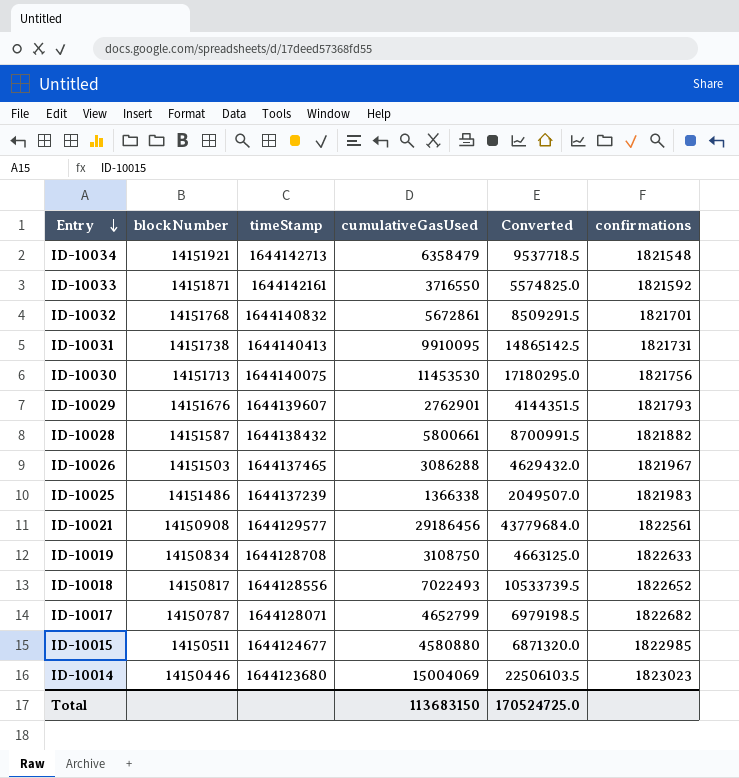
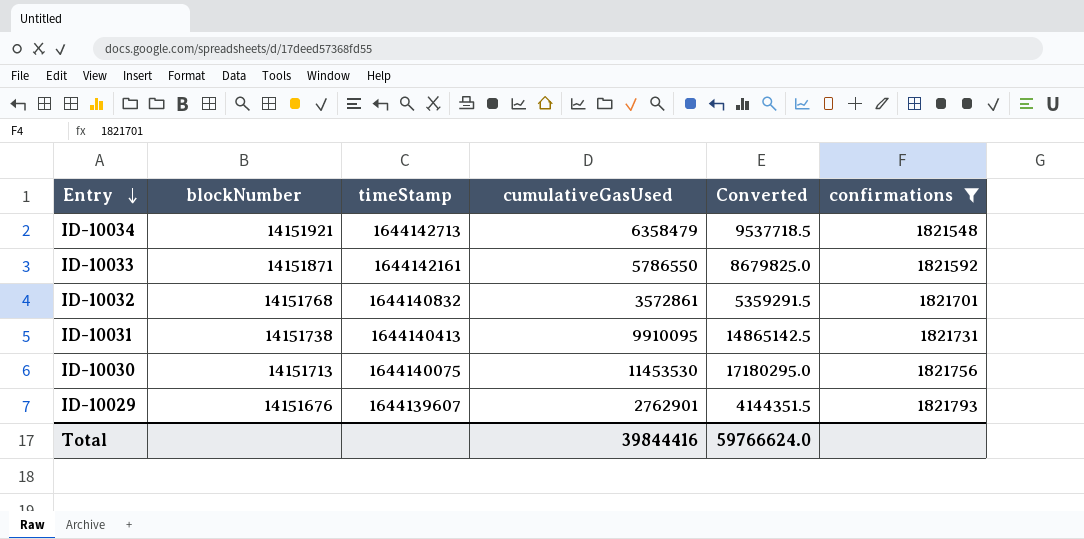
filter: none -> confirmations <= 1821793
ID-10033 | cumulativeGasUsed: 3716550 -> 5786550
ID-10033 | Converted: 5574825.0 -> 8679825.0
ID-10032 | cumulativeGasUsed: 5672861 -> 3572861
ID-10032 | Converted: 8509291.5 -> 5359291.5
Total | cumulativeGasUsed: 113683150 -> 39844416
Total | Converted: 170524725.0 -> 59766624.0

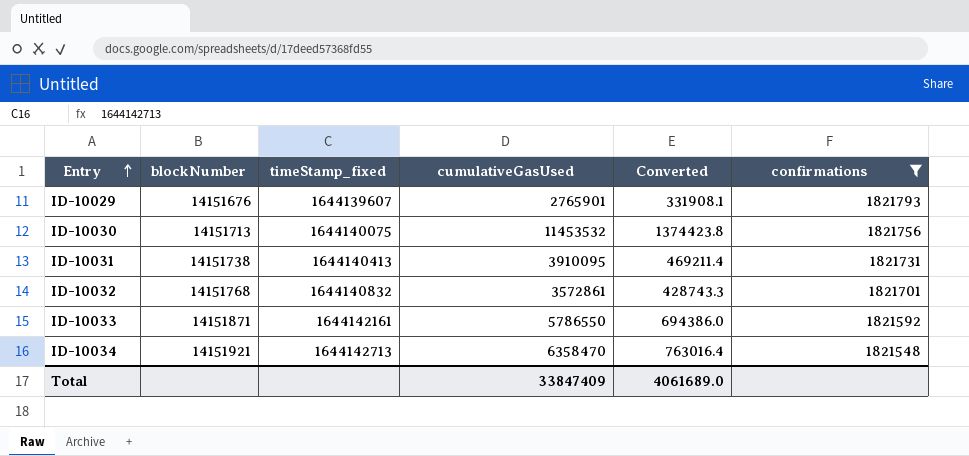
row order: Entry descending -> Entry ascending
column name: timeStamp -> timeStamp_fixed
column Converted | formula: [cumulativeGasUsed] * 1.5 -> [cumulativeGasUsed] * 0.12
ID-10029 | cumulativeGasUsed: 2762901 -> 2765901
ID-10030 | cumulativeGasUsed: 11453530 -> 11453532
ID-10031 | cumulativeGasUsed: 9910095 -> 3910095
ID-10034 | cumulativeGasUsed: 6358479 -> 6358470
Total | cumulativeGasUsed: 39844416 -> 33847409
Total | Converted: 59766624.0 -> 4061689.0

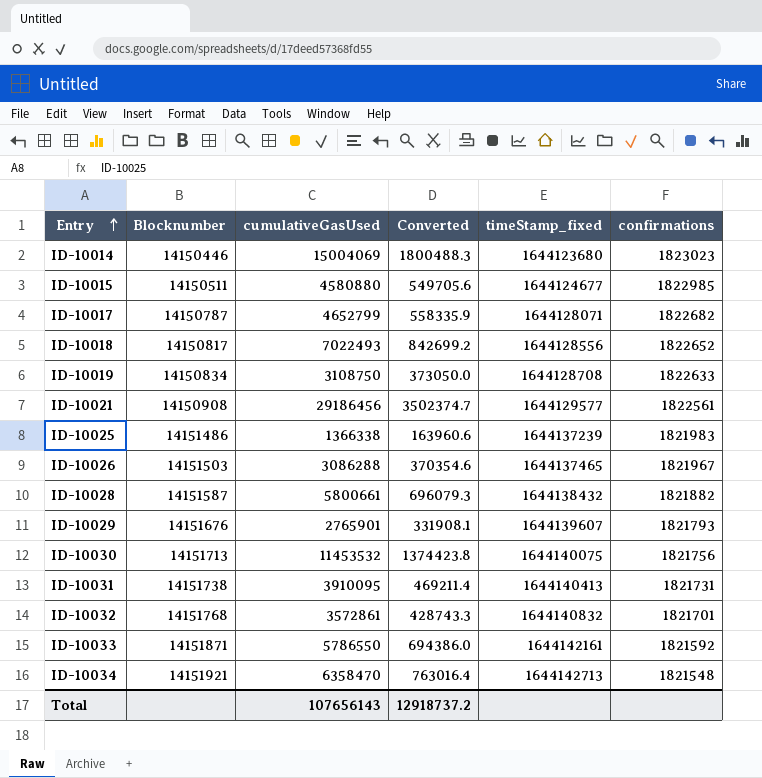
filter: confirmations <= 1821793 -> none
column name: blockNumber -> Blocknumber
column timeStamp_fixed | position: 3 -> 5
Total | cumulativeGasUsed: 33847409 -> 107656143
Total | Converted: 4061689.0 -> 12918737.2

